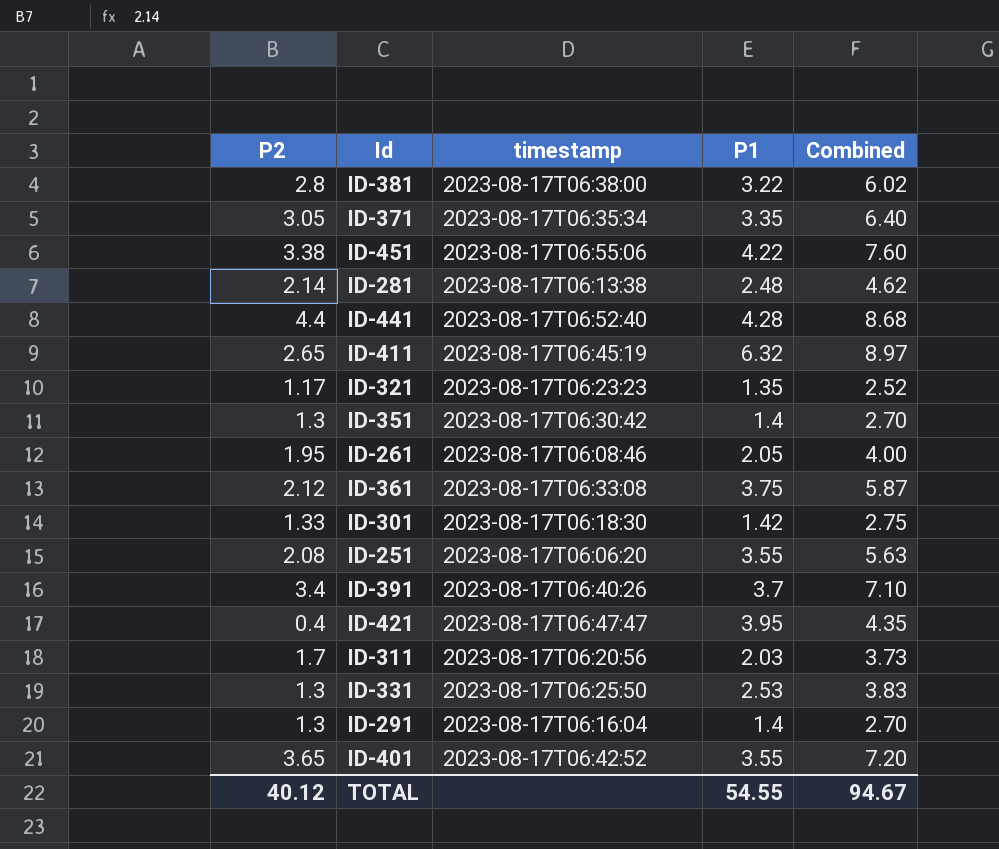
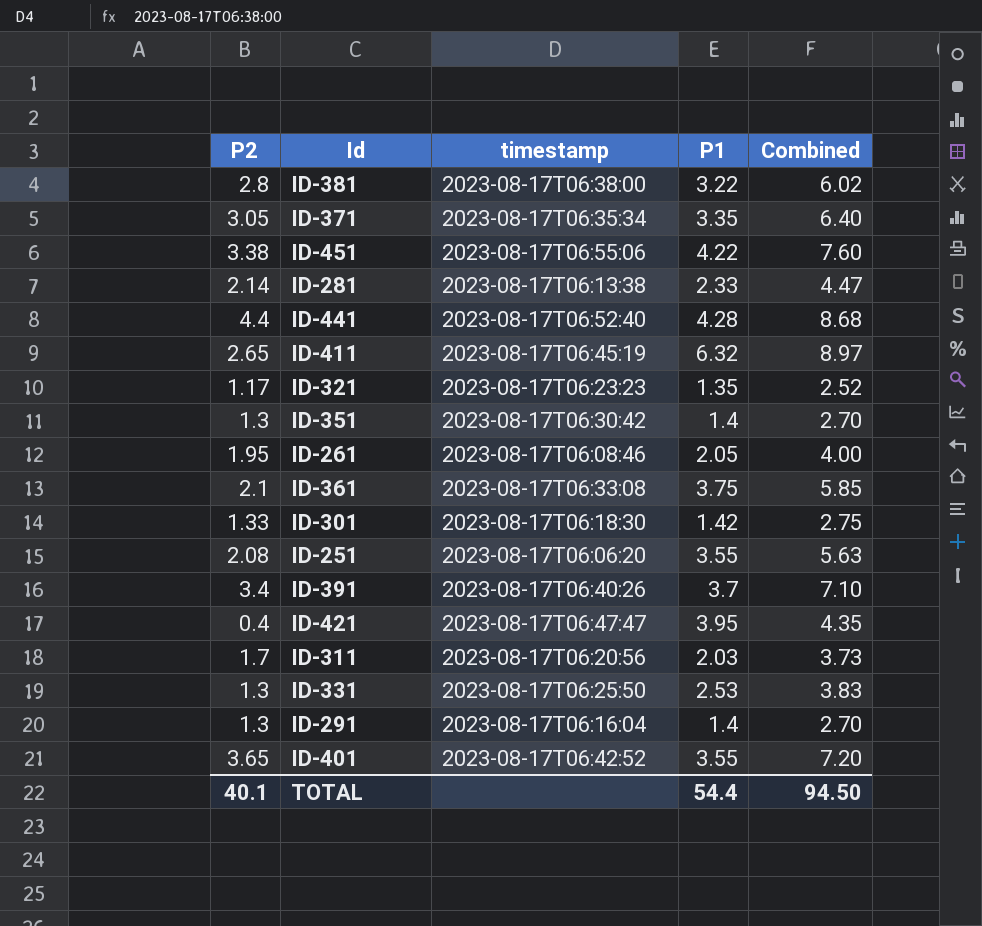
ID-281 | P1: 2.48 -> 2.33
ID-281 | Combined: 4.62 -> 4.47
ID-361 | P2: 2.12 -> 2.1
ID-361 | Combined: 5.87 -> 5.85
TOTAL | P2: 40.12 -> 40.1
TOTAL | P1: 54.55 -> 54.4
TOTAL | Combined: 94.67 -> 94.50

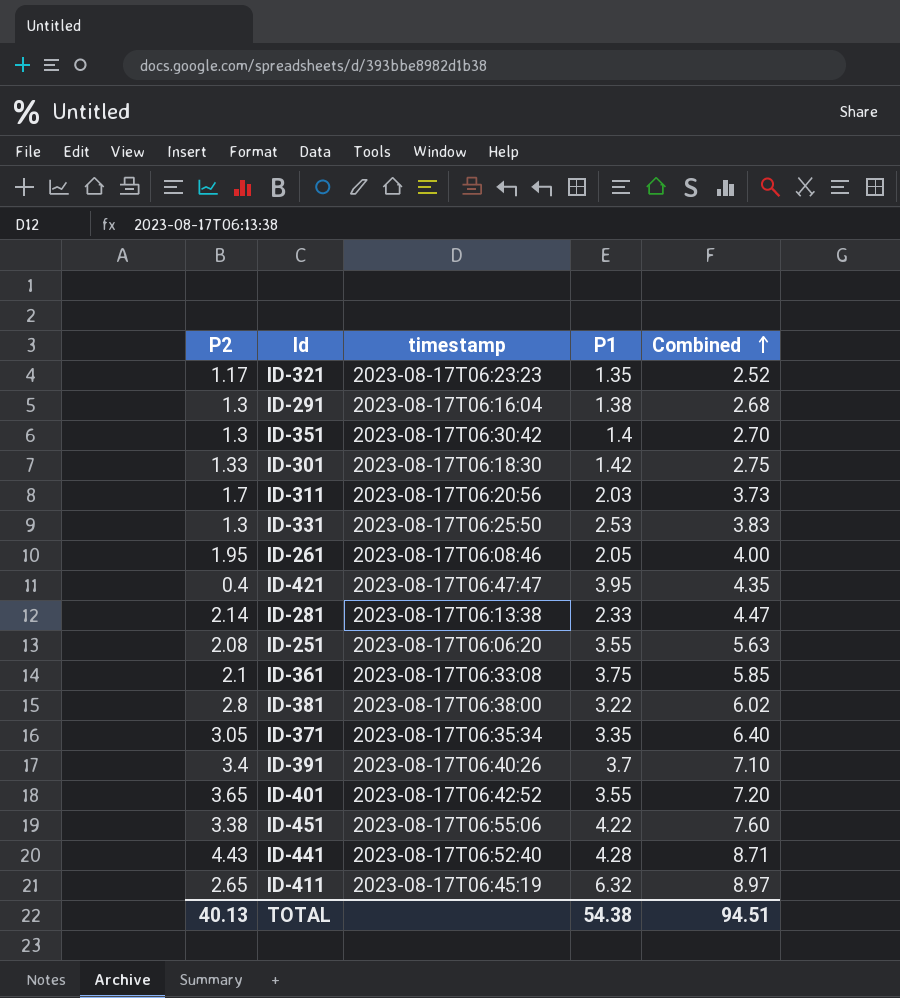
row order: none -> Combined ascending
ID-291 | P1: 1.4 -> 1.38
ID-291 | Combined: 2.70 -> 2.68
ID-441 | P2: 4.4 -> 4.43
ID-441 | Combined: 8.68 -> 8.71
TOTAL | P2: 40.1 -> 40.13
TOTAL | P1: 54.4 -> 54.38
TOTAL | Combined: 94.50 -> 94.51

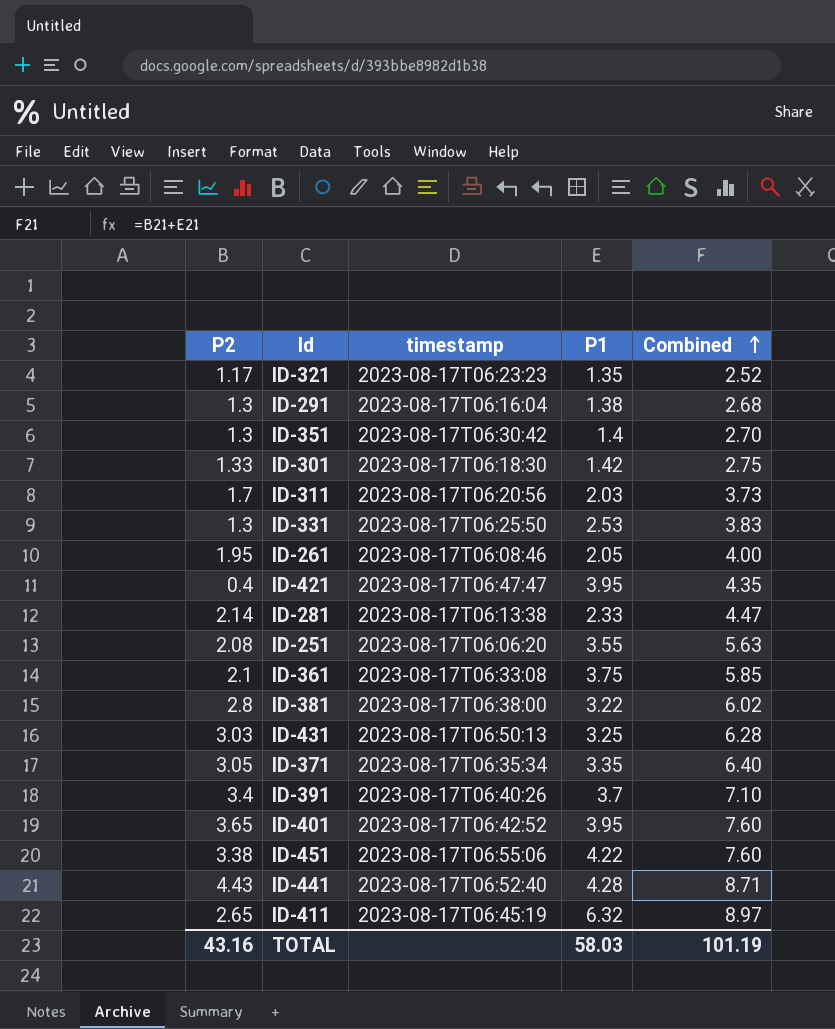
row ID-431: none -> 3.03 | 2023-08-17T06:50:13 | 3.25 | 6.28
ID-401 | P1: 3.55 -> 3.95
ID-401 | Combined: 7.20 -> 7.60
TOTAL | P2: 40.13 -> 43.16
TOTAL | P1: 54.38 -> 58.03
TOTAL | Combined: 94.51 -> 101.19

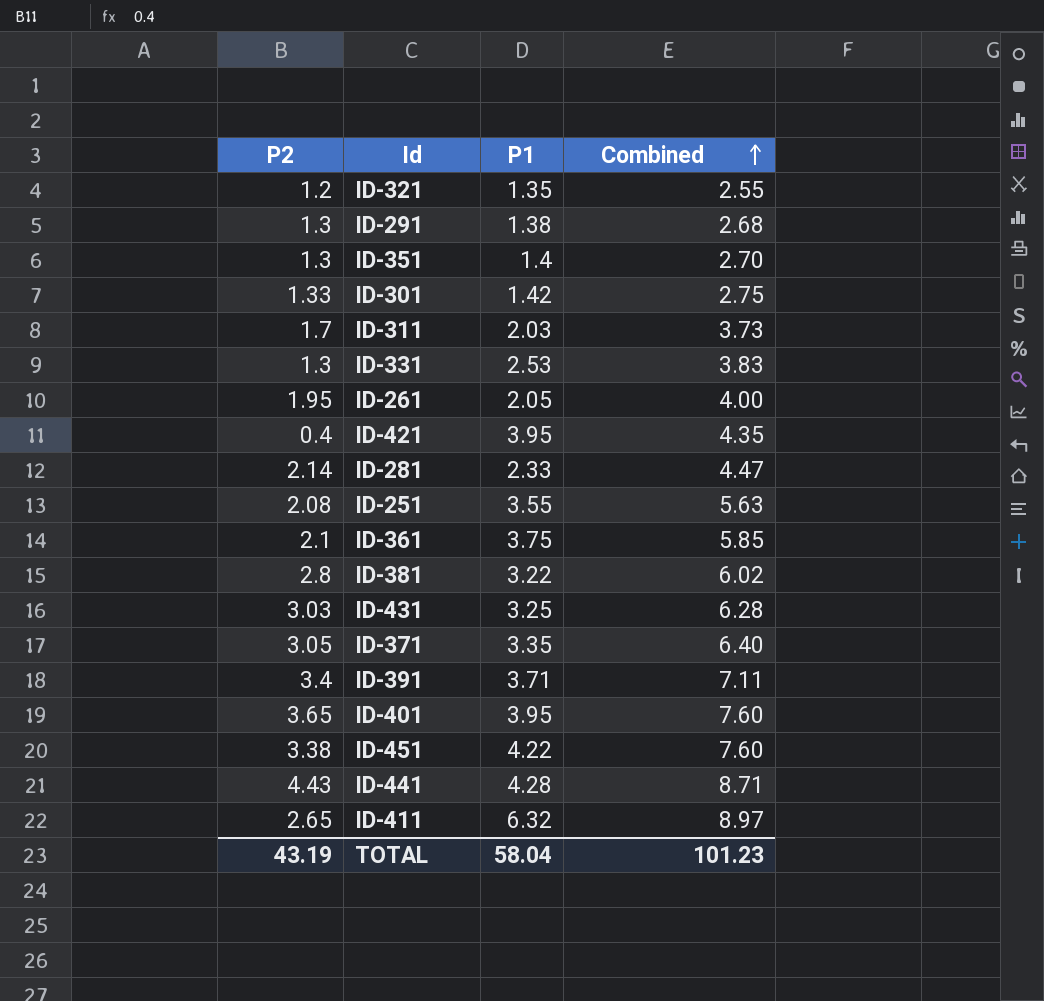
column timestamp | position: 3 -> none
ID-321 | P2: 1.17 -> 1.2
ID-321 | Combined: 2.52 -> 2.55
ID-391 | P1: 3.7 -> 3.71
ID-391 | Combined: 7.10 -> 7.11
TOTAL | P2: 43.16 -> 43.19
TOTAL | P1: 58.03 -> 58.04
TOTAL | Combined: 101.19 -> 101.23

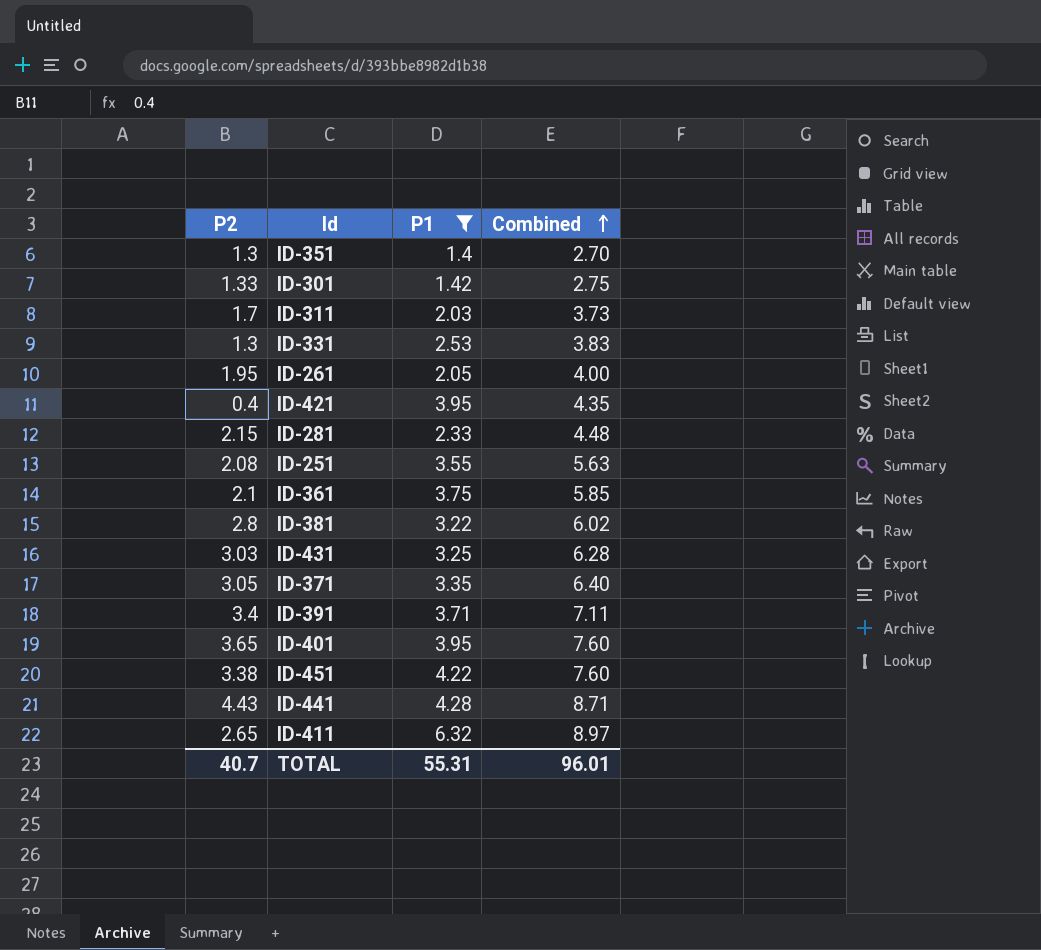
filter: none -> P1 >= 1.4
ID-281 | P2: 2.14 -> 2.15
ID-281 | Combined: 4.47 -> 4.48
TOTAL | P2: 43.19 -> 40.7
TOTAL | P1: 58.04 -> 55.31
TOTAL | Combined: 101.23 -> 96.01

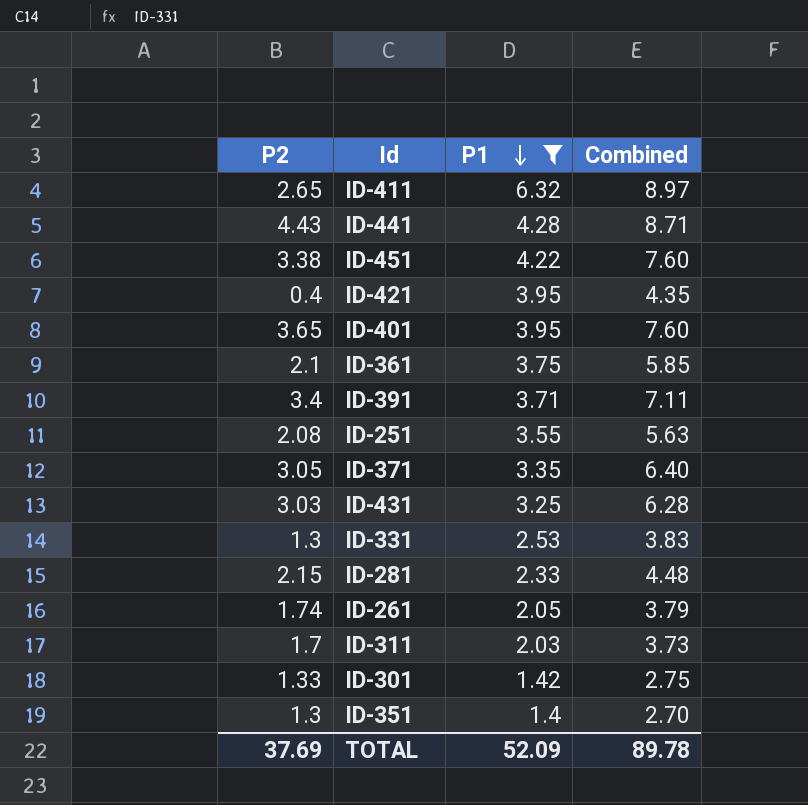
row order: Combined ascending -> P1 descending
row ID-381: 2.8 | 3.22 | 6.02 -> none
ID-261 | P2: 1.95 -> 1.74
ID-261 | Combined: 4.00 -> 3.79
TOTAL | P2: 40.7 -> 37.69
TOTAL | P1: 55.31 -> 52.09
TOTAL | Combined: 96.01 -> 89.78

